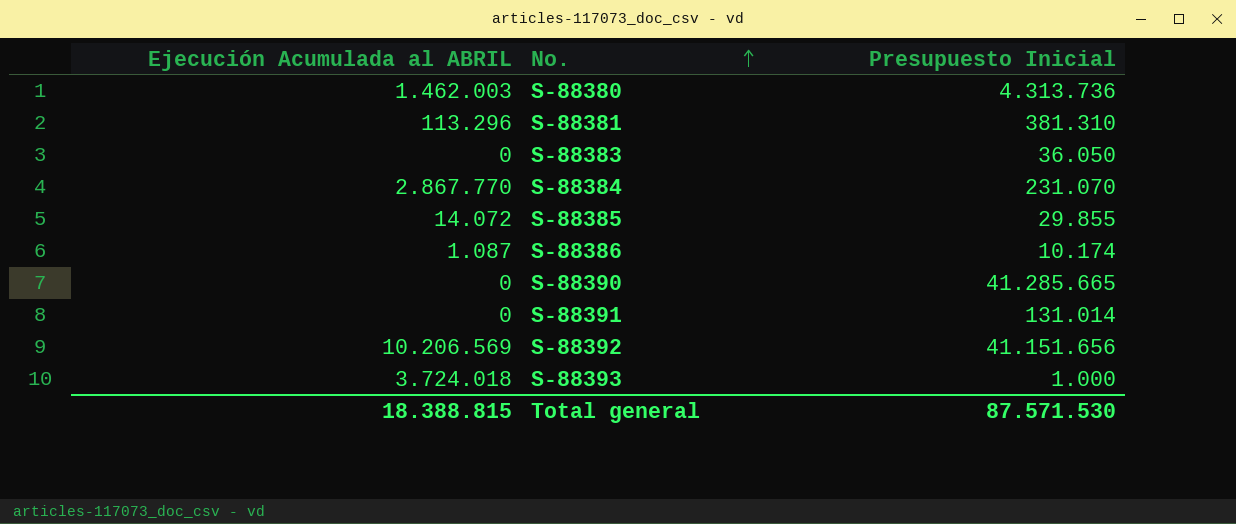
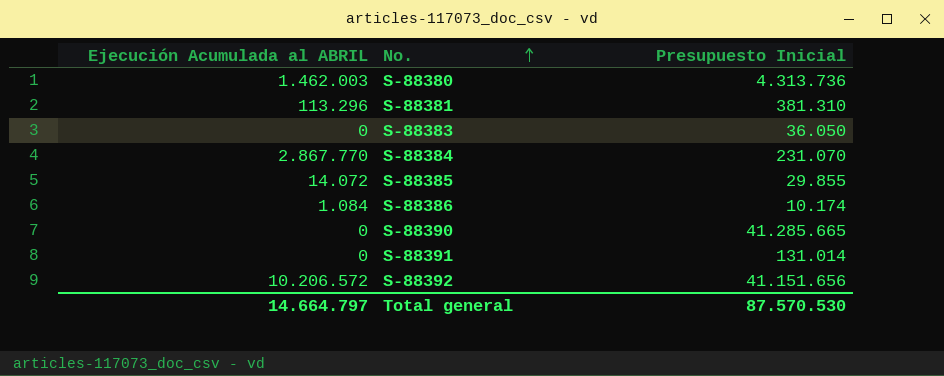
row S-88393: 3.724.018 | 1.000 -> none
S-88386 | Ejecución Acumulada al ABRIL: 1.087 -> 1.084
S-88392 | Ejecución Acumulada al ABRIL: 10.206.569 -> 10.206.572
Total general | Ejecución Acumulada al ABRIL: 18.388.815 -> 14.664.797
Total general | Presupuesto Inicial: 87.571.530 -> 87.570.530

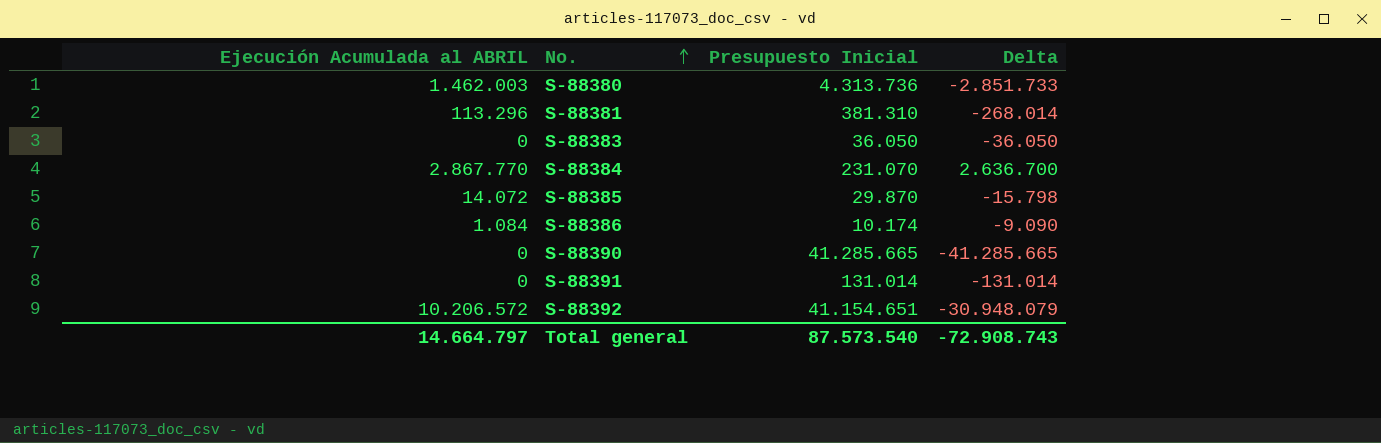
column Delta | formula: none -> [Ejecución Acumulada al ABRIL] - [Presupuesto Inicial]
S-88385 | Presupuesto Inicial: 29.855 -> 29.870
S-88392 | Presupuesto Inicial: 41.151.656 -> 41.154.651
Total general | Presupuesto Inicial: 87.570.530 -> 87.573.540

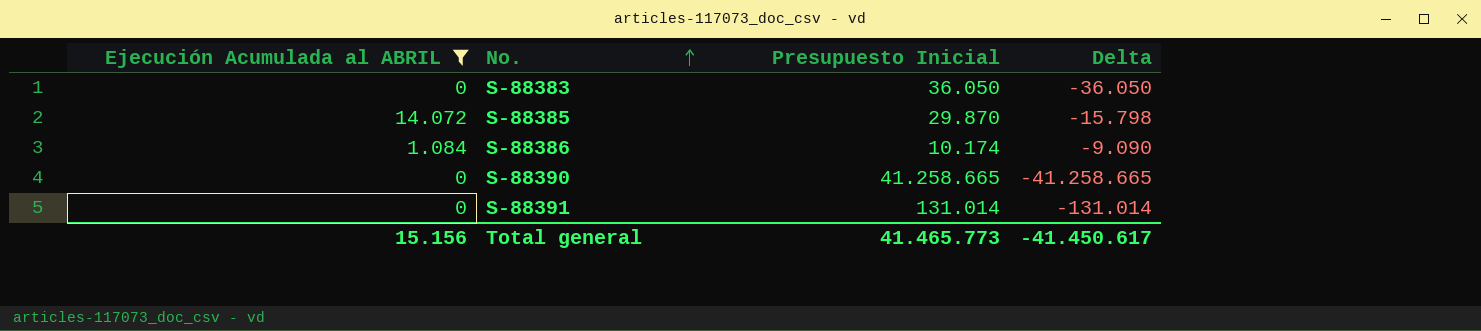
filter: none -> Ejecución Acumulada al ABRIL <= 14.072
S-88390 | Presupuesto Inicial: 41.285.665 -> 41.258.665
S-88390 | Delta: -41.285.665 -> -41.258.665
Total general | Ejecución Acumulada al ABRIL: 14.664.797 -> 15.156
Total general | Presupuesto Inicial: 87.573.540 -> 41.465.773
Total general | Delta: -72.908.743 -> -41.450.617

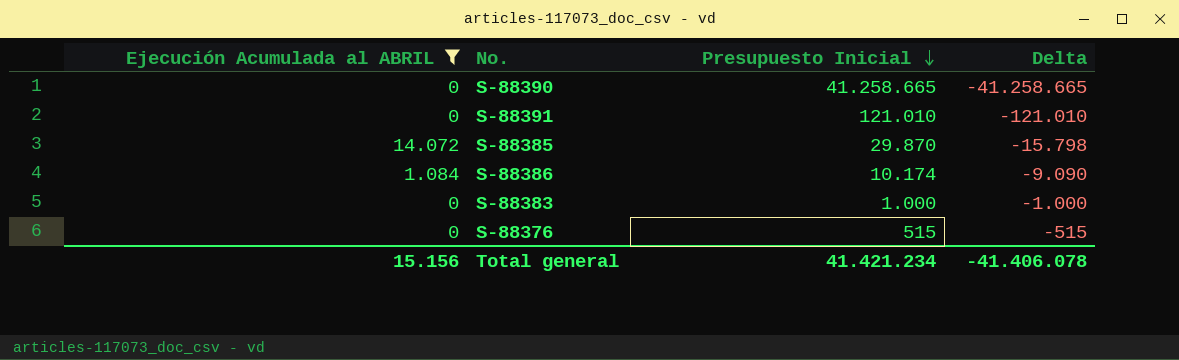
row order: No. ascending -> Presupuesto Inicial descending
S-88391 | Presupuesto Inicial: 131.014 -> 121.010
S-88391 | Delta: -131.014 -> -121.010
S-88383 | Presupuesto Inicial: 36.050 -> 1.000
S-88383 | Delta: -36.050 -> -1.000
row S-88376: none -> 0 | 515 | -515
Total general | Presupuesto Inicial: 41.465.773 -> 41.421.234
Total general | Delta: -41.450.617 -> -41.406.078

